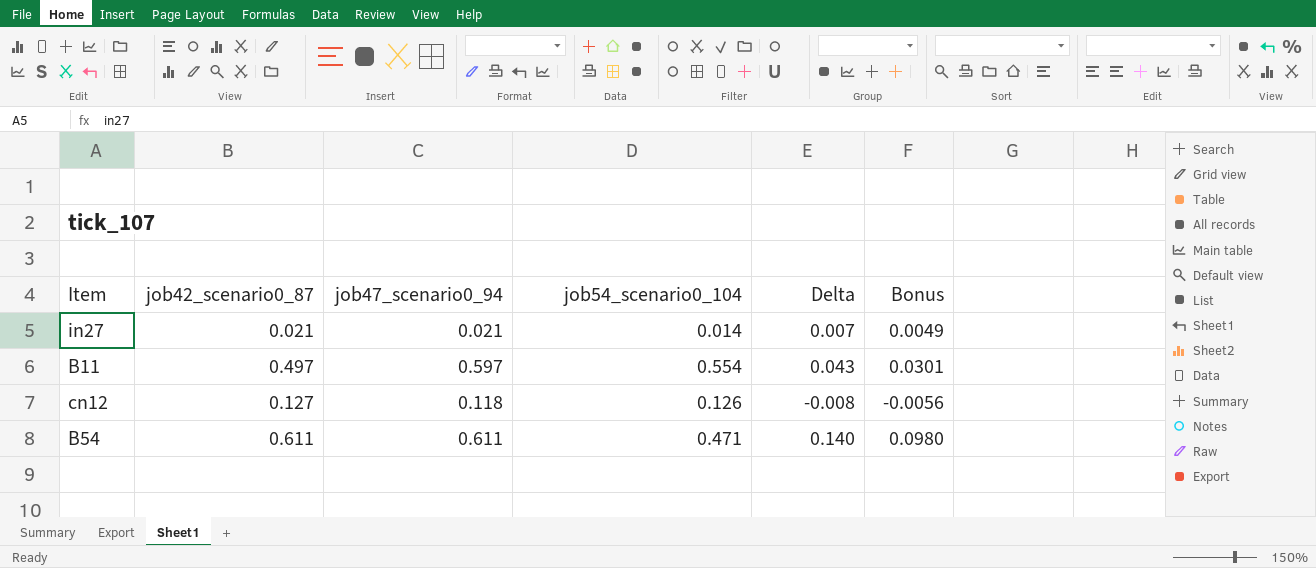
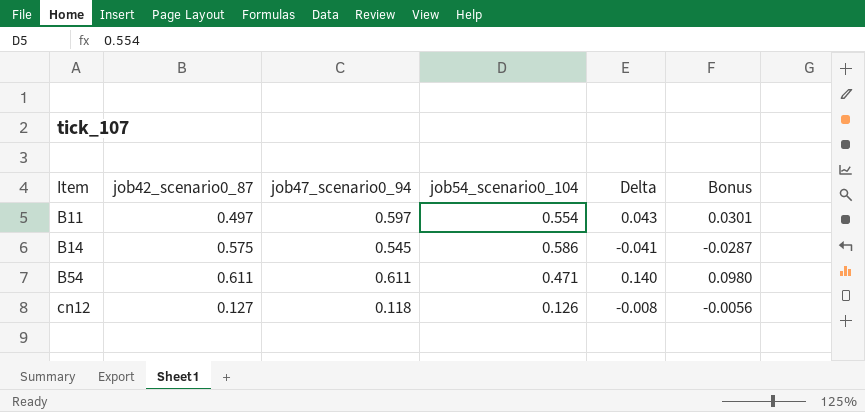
row order: none -> Item ascending
row in27: 0.021 | 0.021 | 0.014 | 0.007 | 0.0049 -> none
row B14: none -> 0.575 | 0.545 | 0.586 | -0.041 | -0.0287

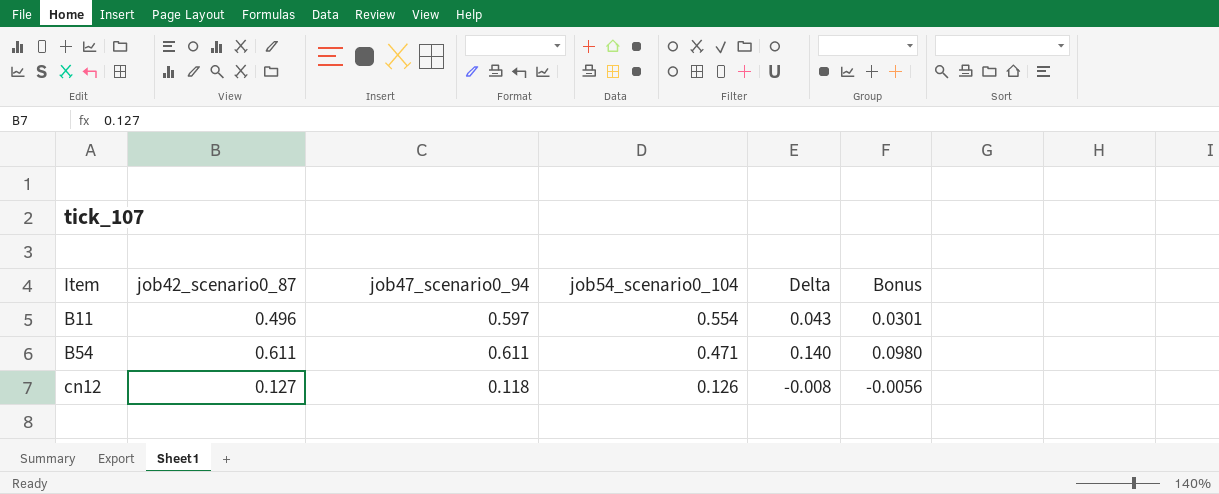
row B14: 0.575 | 0.545 | 0.586 | -0.041 | -0.0287 -> none
B11 | job42_scenario0_87: 0.497 -> 0.496

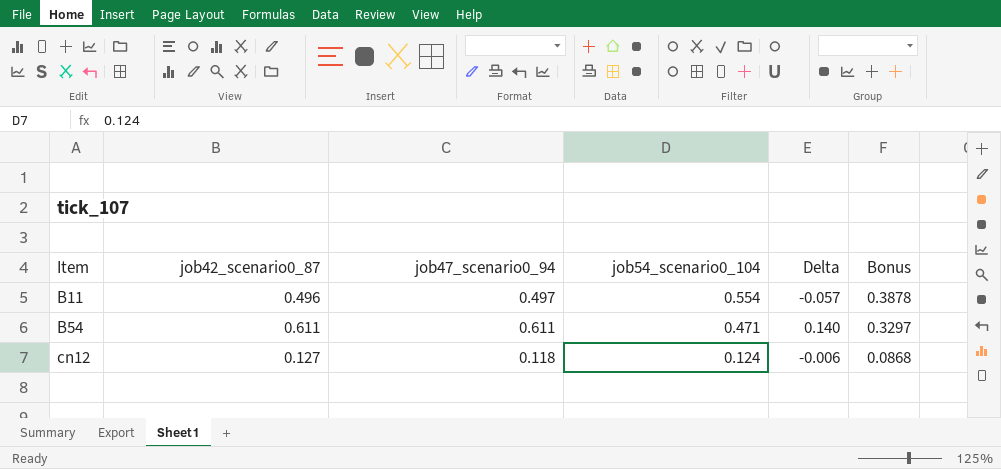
column Bonus | formula: [Delta] * 0.7 -> [job54_scenario0_104] * 0.7
B11 | job47_scenario0_94: 0.597 -> 0.497
B11 | Delta: 0.043 -> -0.057
cn12 | job54_scenario0_104: 0.126 -> 0.124
cn12 | Delta: -0.008 -> -0.006

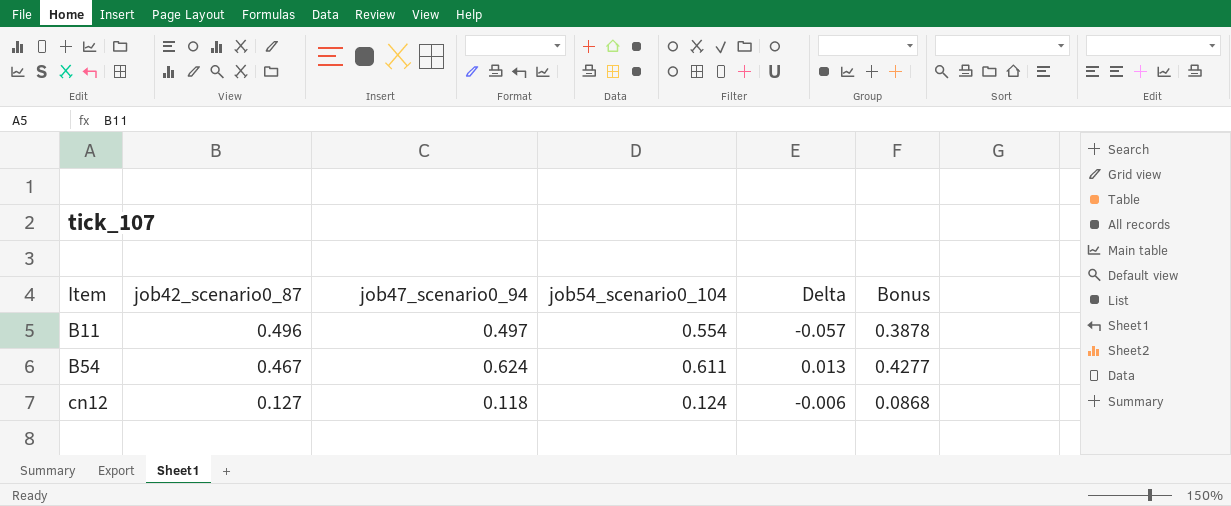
B54 | job42_scenario0_87: 0.611 -> 0.467
B54 | job47_scenario0_94: 0.611 -> 0.624
B54 | job54_scenario0_104: 0.471 -> 0.611
B54 | Delta: 0.140 -> 0.013
B54 | Bonus: 0.3297 -> 0.4277

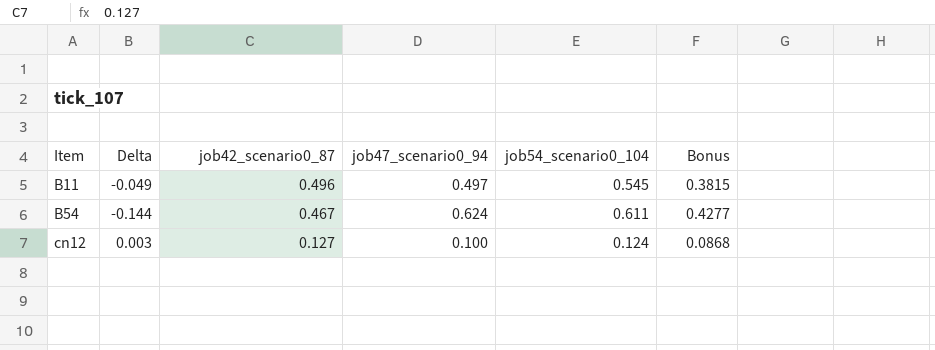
column Delta | formula: [job47_scenario0_94] - [job54_scenario0_104] -> [job42_scenario0_87] - [job54_scenario0_104]
column Delta | position: 5 -> 2
B11 | job54_scenario0_104: 0.554 -> 0.545
B11 | Bonus: 0.3878 -> 0.3815
cn12 | job47_scenario0_94: 0.118 -> 0.100

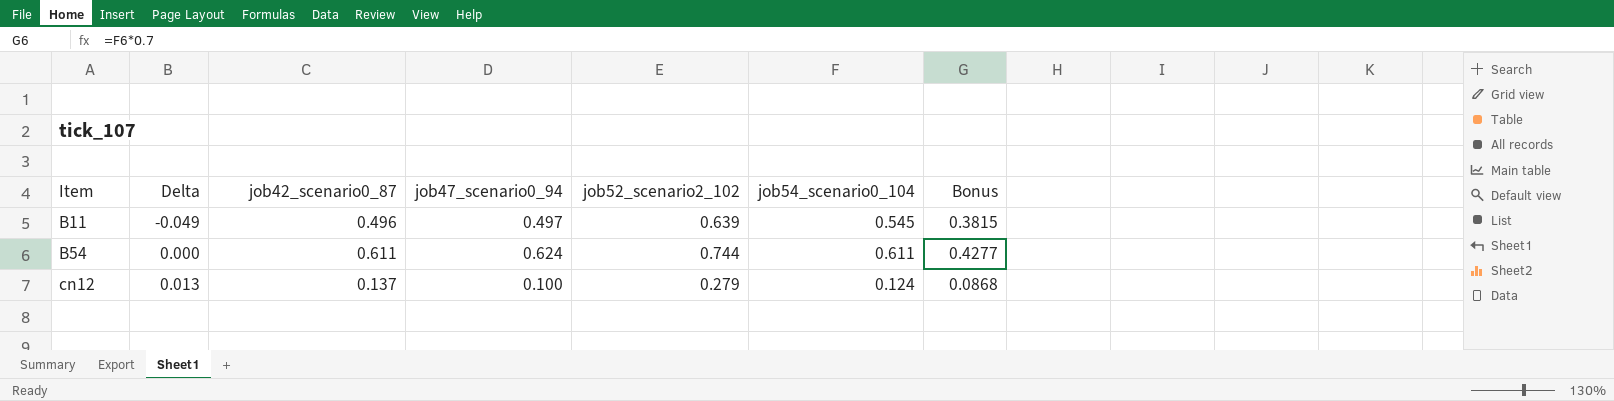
column job52_scenario2_102 | position: none -> 5
B54 | Delta: -0.144 -> 0.000
B54 | job42_scenario0_87: 0.467 -> 0.611
cn12 | Delta: 0.003 -> 0.013
cn12 | job42_scenario0_87: 0.127 -> 0.137

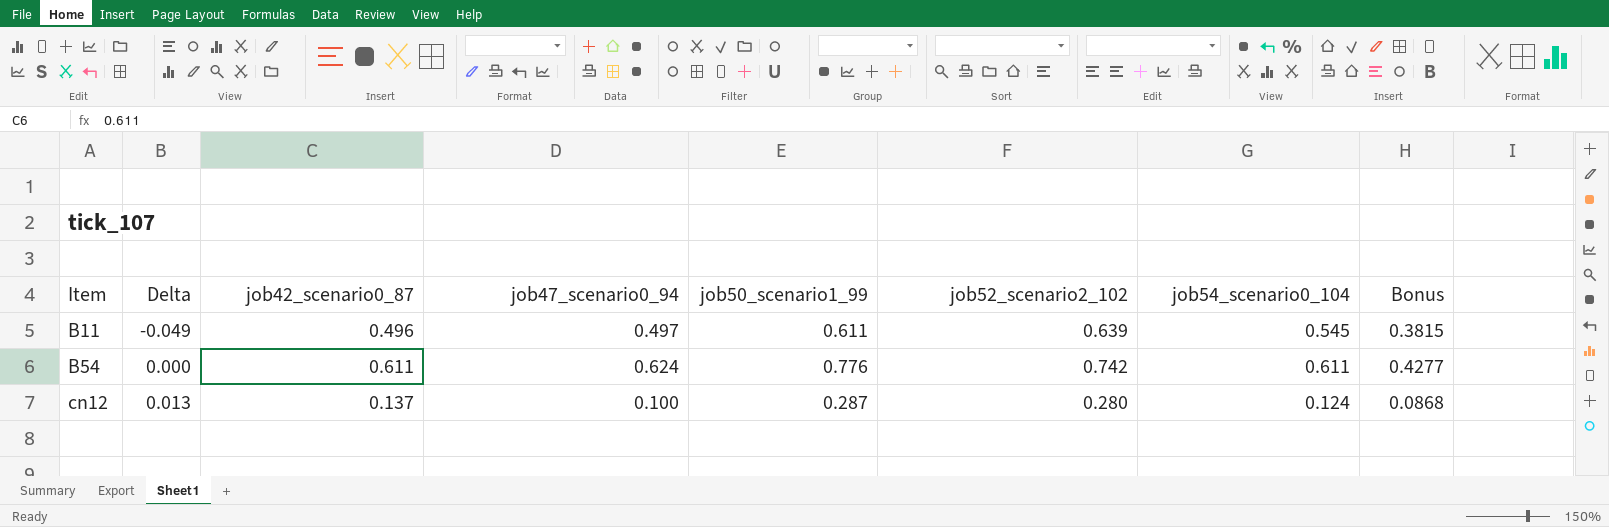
column job50_scenario1_99 | position: none -> 5
B54 | job52_scenario2_102: 0.744 -> 0.742
cn12 | job52_scenario2_102: 0.279 -> 0.280

